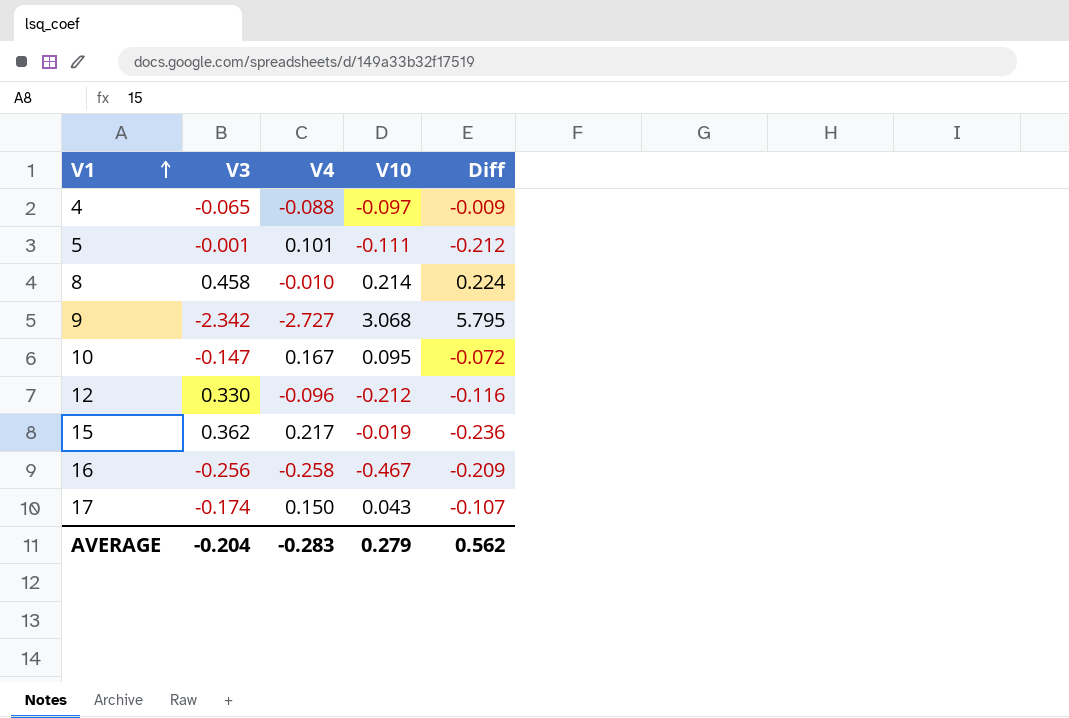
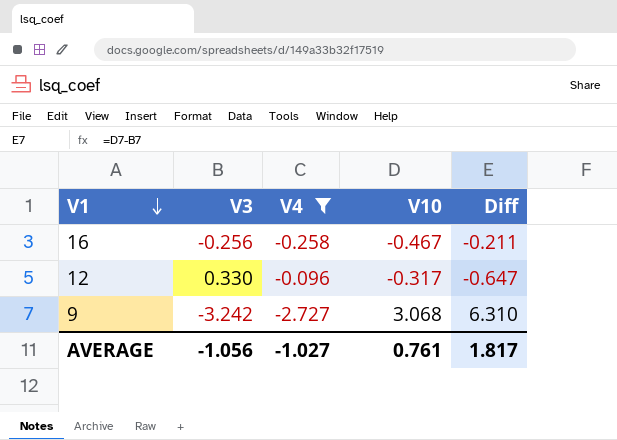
filter: none -> V4 <= -0.096
row order: V1 ascending -> V1 descending
column Diff | formula: [V10] - [V4] -> [V10] - [V3]
12 | V10: -0.212 -> -0.317
9 | V3: -2.342 -> -3.242
AVERAGE | V3: -0.204 -> -1.056
AVERAGE | V4: -0.283 -> -1.027
AVERAGE | V10: 0.279 -> 0.761
AVERAGE | Diff: 0.562 -> 1.817

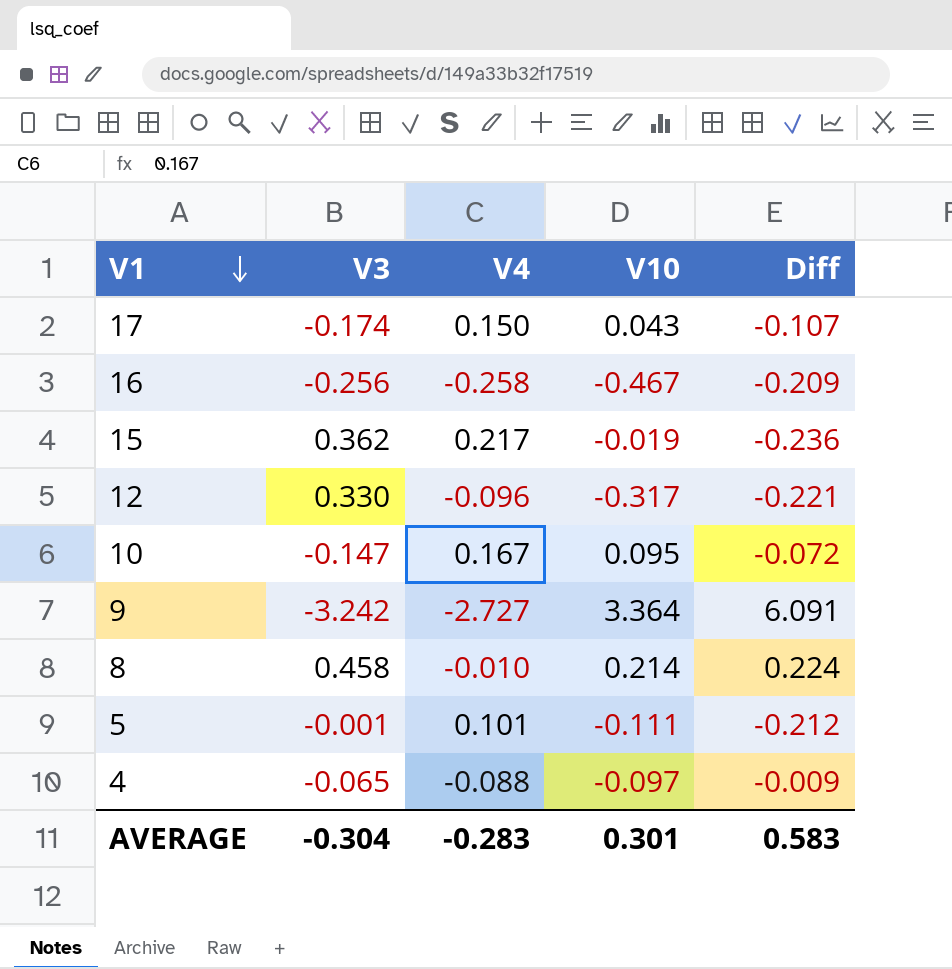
filter: V4 <= -0.096 -> none
column Diff | formula: [V10] - [V3] -> [V10] - [V4]
9 | V10: 3.068 -> 3.364
AVERAGE | V3: -1.056 -> -0.304
AVERAGE | V4: -1.027 -> -0.283
AVERAGE | V10: 0.761 -> 0.301
AVERAGE | Diff: 1.817 -> 0.583

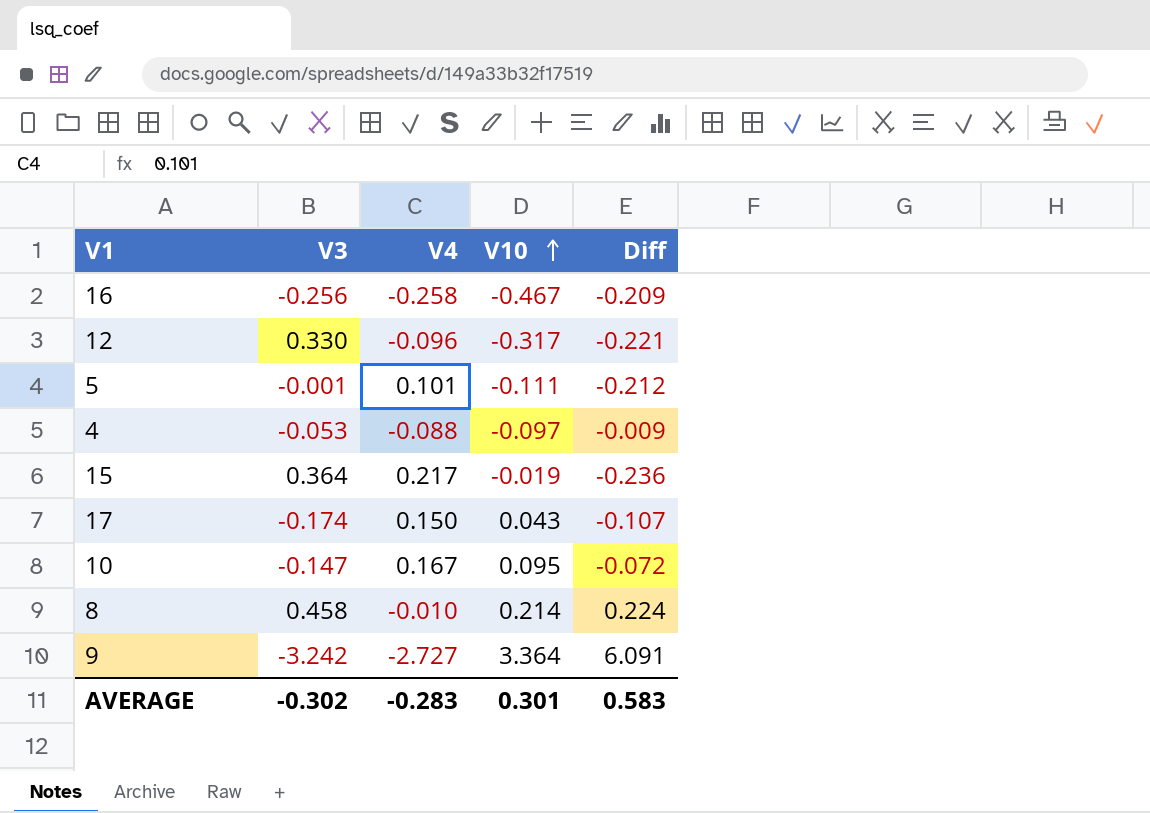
row order: V1 descending -> V10 ascending
4 | V3: -0.065 -> -0.053
15 | V3: 0.362 -> 0.364
AVERAGE | V3: -0.304 -> -0.302

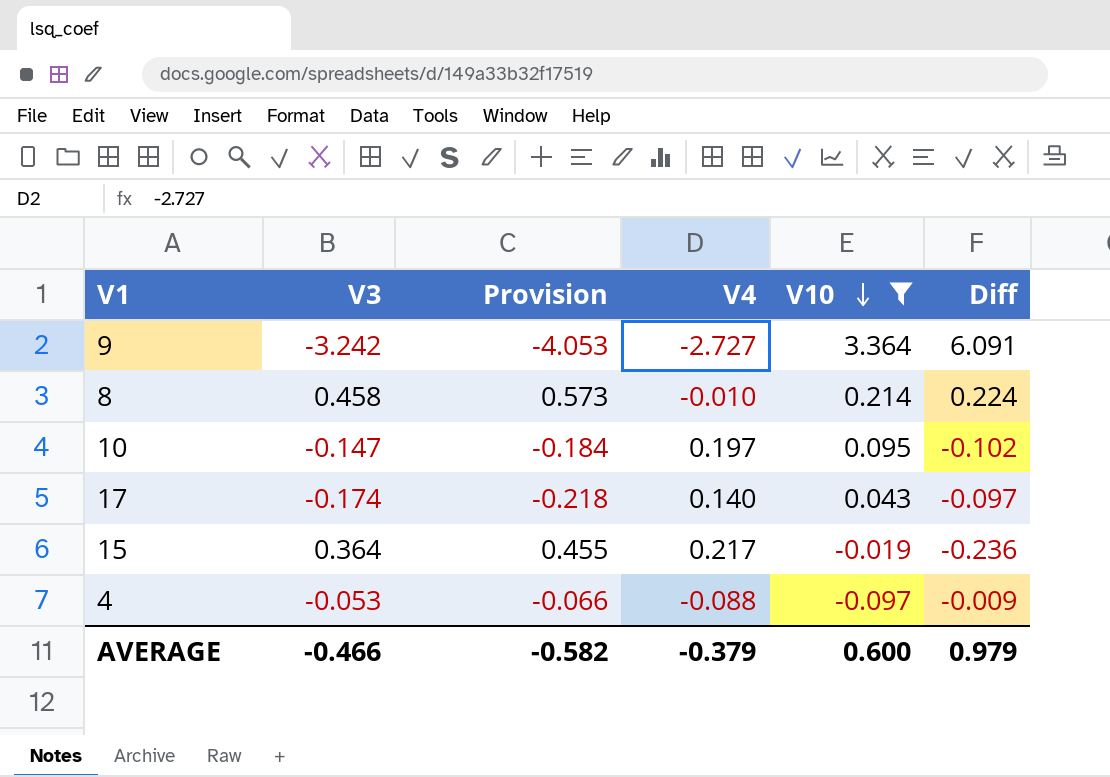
filter: none -> V10 >= -0.097
row order: V10 ascending -> V10 descending
column Provision | formula: none -> [V3] * 1.25
10 | V4: 0.167 -> 0.197
10 | Diff: -0.072 -> -0.102
17 | V4: 0.150 -> 0.140
17 | Diff: -0.107 -> -0.097
AVERAGE | V3: -0.302 -> -0.466
AVERAGE | V4: -0.283 -> -0.379
AVERAGE | V10: 0.301 -> 0.600
AVERAGE | Diff: 0.583 -> 0.979

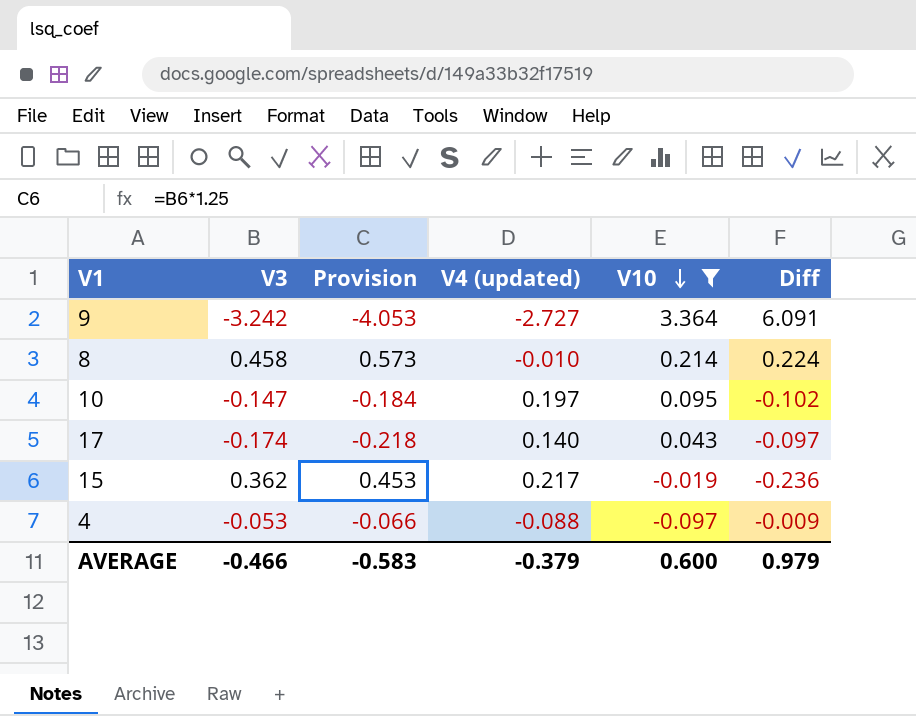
column name: V4 -> V4 (updated)
15 | V3: 0.364 -> 0.362
15 | Provision: 0.455 -> 0.453
AVERAGE | Provision: -0.582 -> -0.583

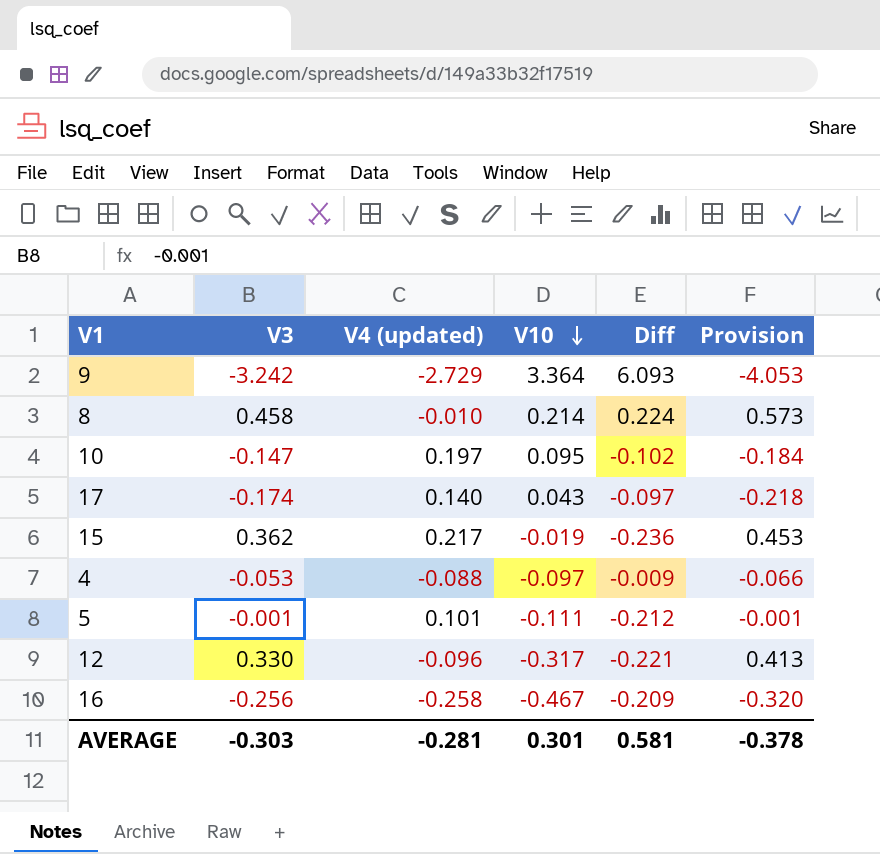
filter: V10 >= -0.097 -> none
column Provision | position: 3 -> 6
9 | V4 (updated): -2.727 -> -2.729
9 | Diff: 6.091 -> 6.093
AVERAGE | V3: -0.466 -> -0.303
AVERAGE | V4 (updated): -0.379 -> -0.281
AVERAGE | V10: 0.600 -> 0.301
AVERAGE | Diff: 0.979 -> 0.581
AVERAGE | Provision: -0.583 -> -0.378

